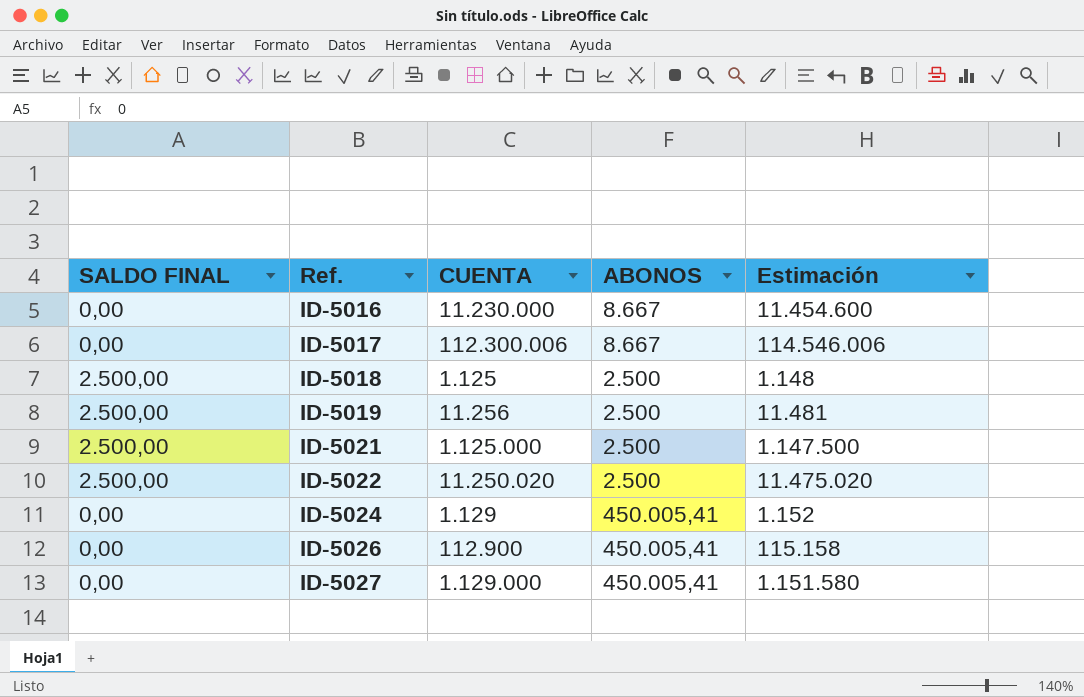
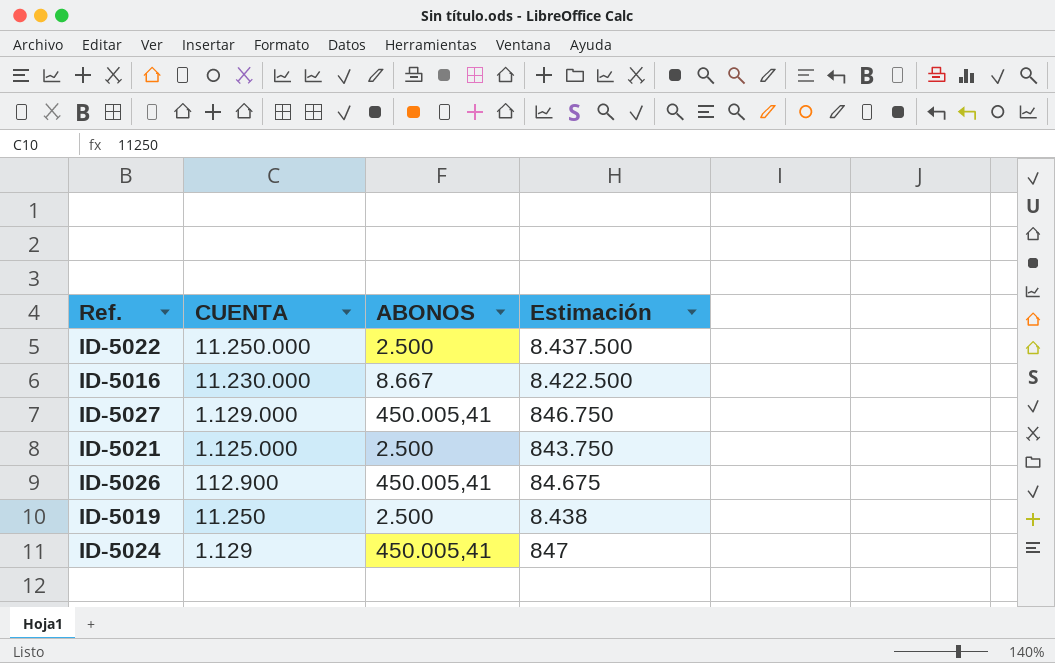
row order: Ref. ascending -> CUENTA descending
column SALDO FINAL | position: 1 -> none
column Estimación | formula: [CUENTA] * 1,02 -> [CUENTA] * 0,75
row ID-5017: 0,00 | 112.300.006 | 8.667 | 114.546.006 -> none
row ID-5018: 2.500,00 | 1.125 | 2.500 | 1.148 -> none
ID-5022 | CUENTA: 11.250.020 -> 11.250.000
ID-5019 | CUENTA: 11.256 -> 11.250

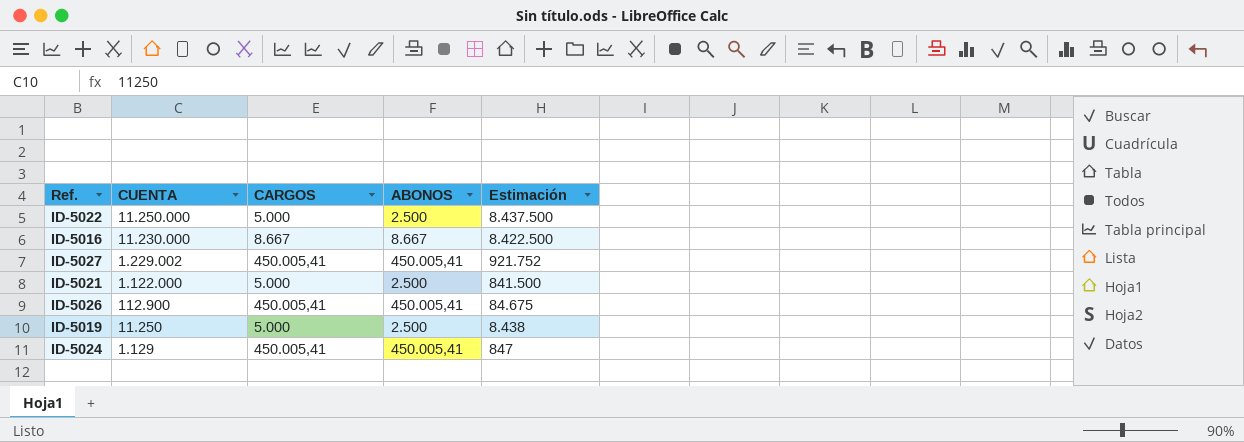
column CARGOS | position: none -> 3
ID-5027 | CUENTA: 1.129.000 -> 1.229.002
ID-5027 | Estimación: 846.750 -> 921.752
ID-5021 | CUENTA: 1.125.000 -> 1.122.000
ID-5021 | Estimación: 843.750 -> 841.500

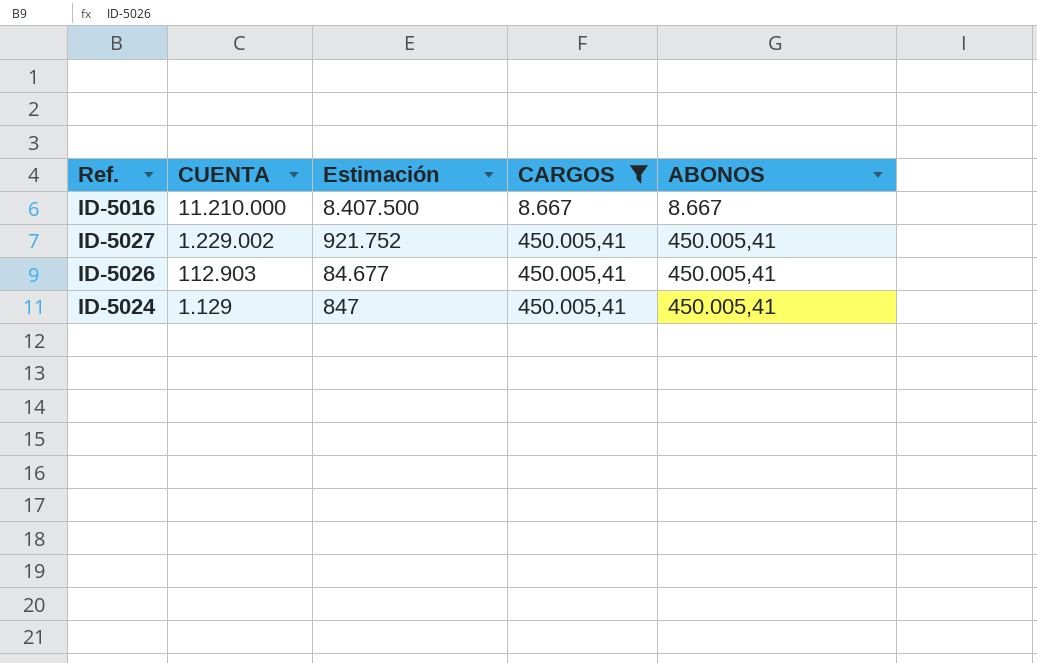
filter: none -> CARGOS != 5.000
column Estimación | position: 5 -> 3
ID-5016 | CUENTA: 11.230.000 -> 11.210.000
ID-5016 | Estimación: 8.422.500 -> 8.407.500
ID-5026 | CUENTA: 112.900 -> 112.903
ID-5026 | Estimación: 84.675 -> 84.677

